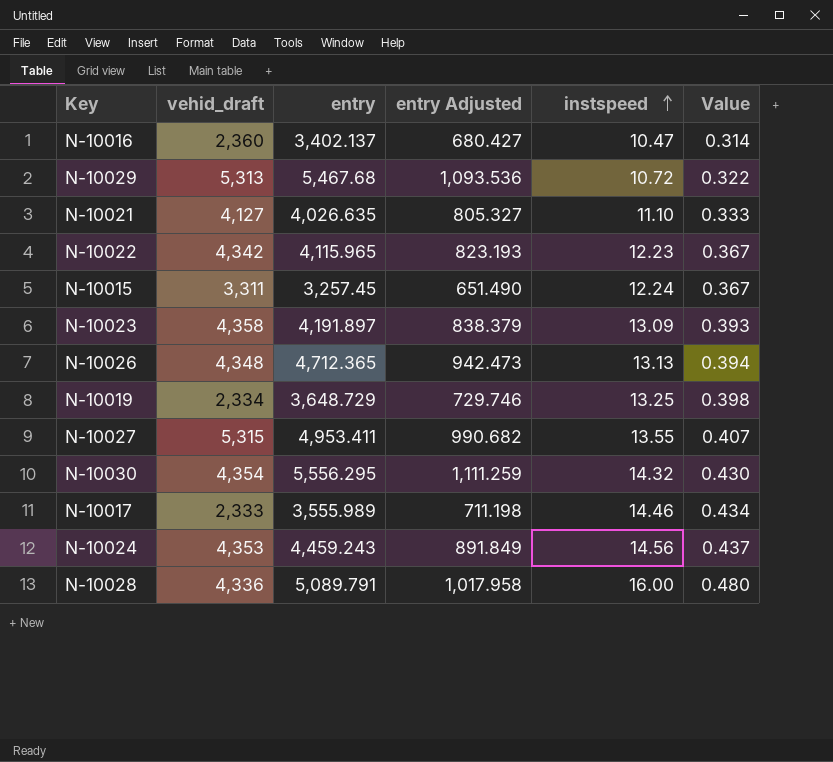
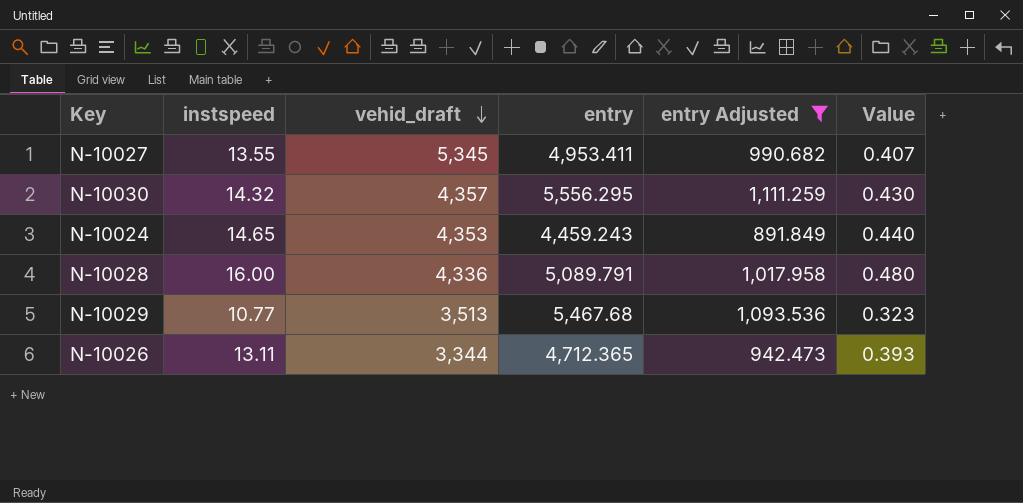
filter: none -> entry Adjusted >= 891.849
row order: instspeed ascending -> vehid_draft descending
column instspeed | position: 5 -> 2
N-10027 | vehid_draft: 5,315 -> 5,345
N-10030 | vehid_draft: 4,354 -> 4,357
N-10024 | instspeed: 14.56 -> 14.65
N-10024 | Value: 0.437 -> 0.440
N-10029 | instspeed: 10.72 -> 10.77
N-10029 | vehid_draft: 5,313 -> 3,513
N-10029 | Value: 0.322 -> 0.323
N-10026 | instspeed: 13.13 -> 13.11
N-10026 | vehid_draft: 4,348 -> 3,344
N-10026 | Value: 0.394 -> 0.393

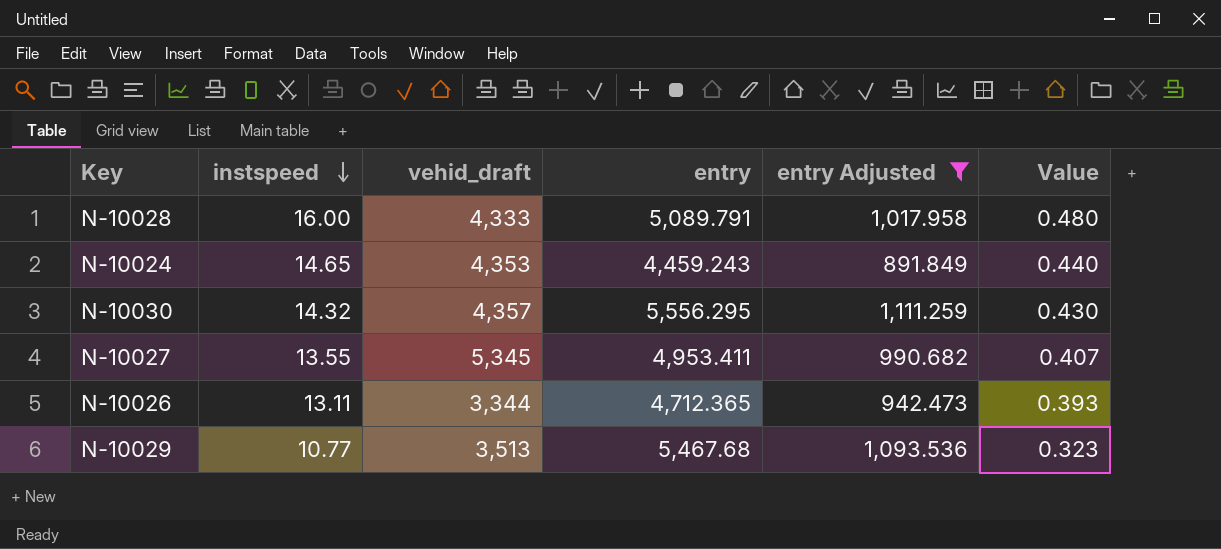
row order: vehid_draft descending -> instspeed descending
N-10028 | vehid_draft: 4,336 -> 4,333

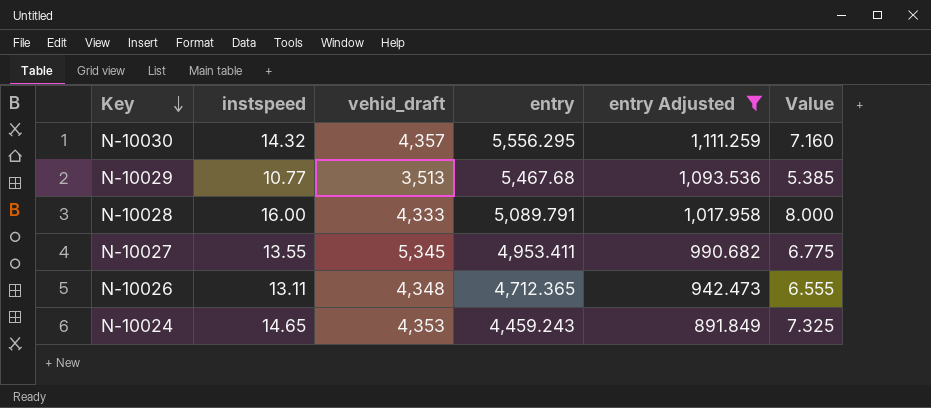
row order: instspeed descending -> Key descending
column Value | formula: [instspeed] * 0.03 -> [instspeed] * 0.5
N-10026 | vehid_draft: 3,344 -> 4,348

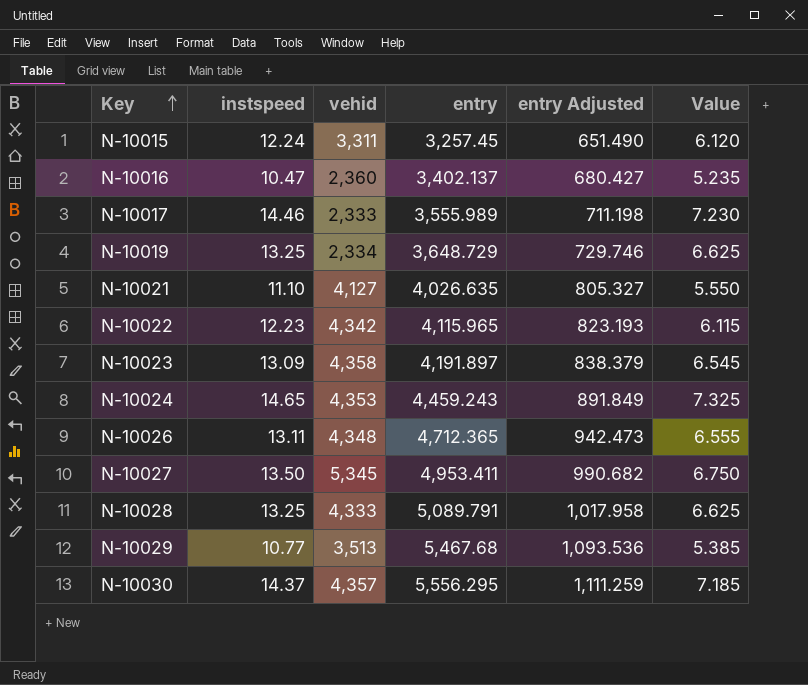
filter: entry Adjusted >= 891.849 -> none
row order: Key descending -> Key ascending
column name: vehid_draft -> vehid
N-10027 | instspeed: 13.55 -> 13.50
N-10027 | Value: 6.775 -> 6.750
N-10028 | instspeed: 16.00 -> 13.25
N-10028 | Value: 8.000 -> 6.625
N-10030 | instspeed: 14.32 -> 14.37
N-10030 | Value: 7.160 -> 7.185

